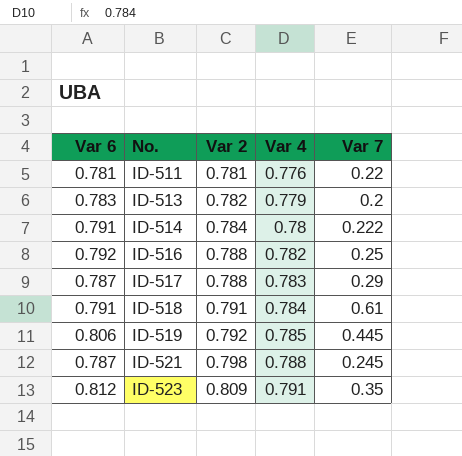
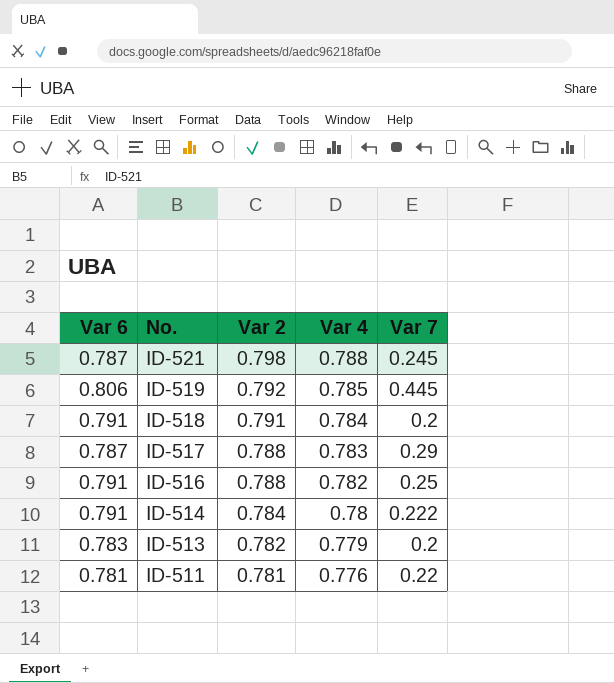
row order: No. ascending -> No. descending
row ID-523: 0.812 | 0.809 | 0.791 | 0.35 -> none
ID-518 | Var 7: 0.61 -> 0.2
ID-516 | Var 6: 0.792 -> 0.791

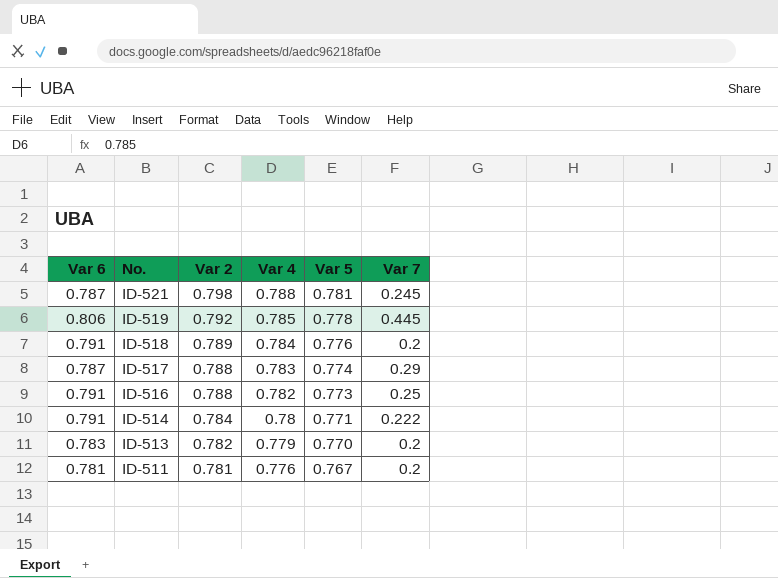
column Var 5 | position: none -> 5
ID-518 | Var 2: 0.791 -> 0.789
ID-511 | Var 7: 0.22 -> 0.2

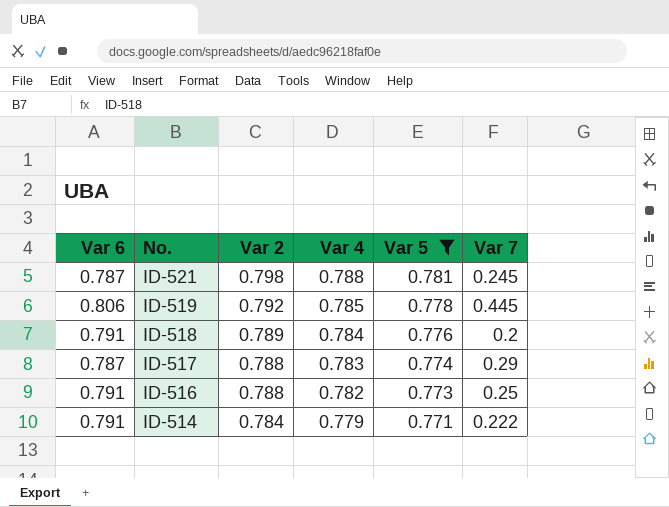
filter: none -> Var 5 >= 0.771
ID-514 | Var 4: 0.78 -> 0.779

